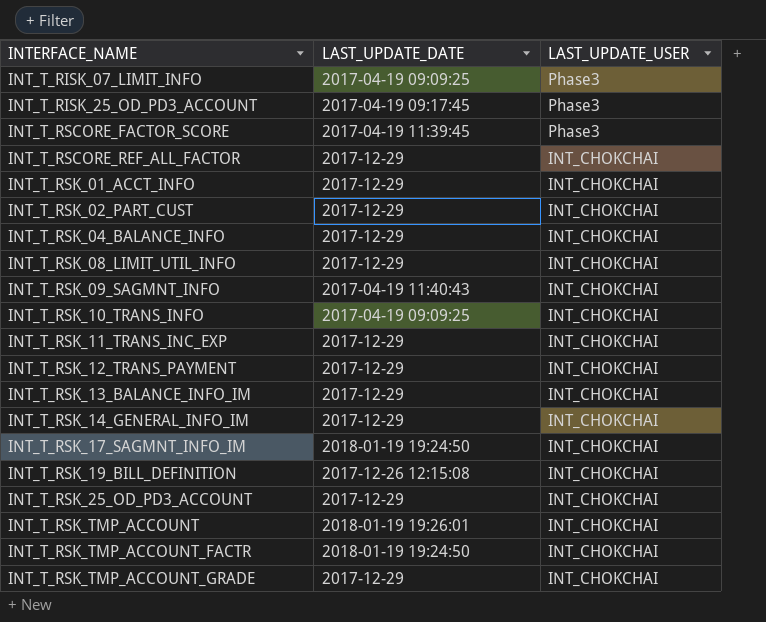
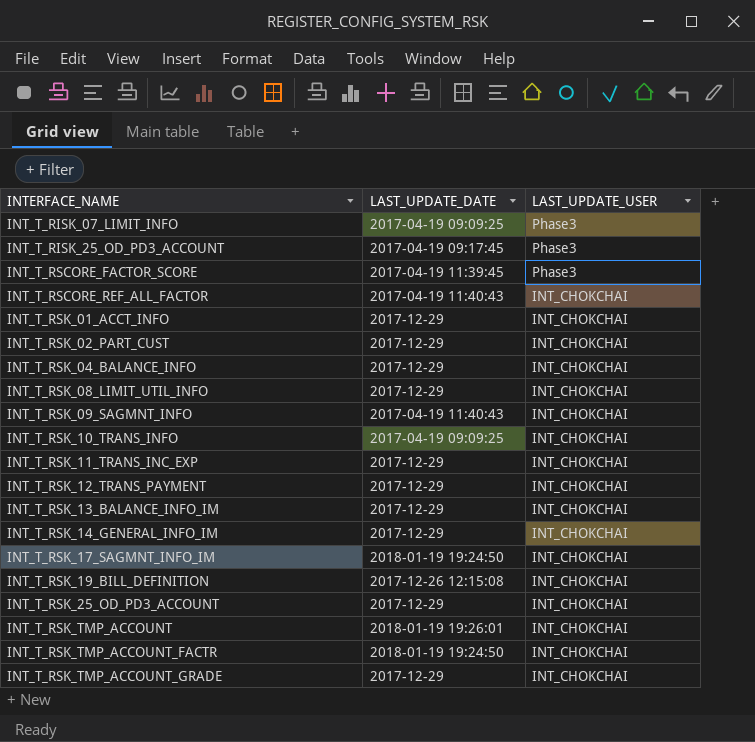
INT_T_RSCORE_REF_ALL_FACTOR | LAST_UPDATE_DATE: 2017-12-29 -> 2017-04-19 11:40:43

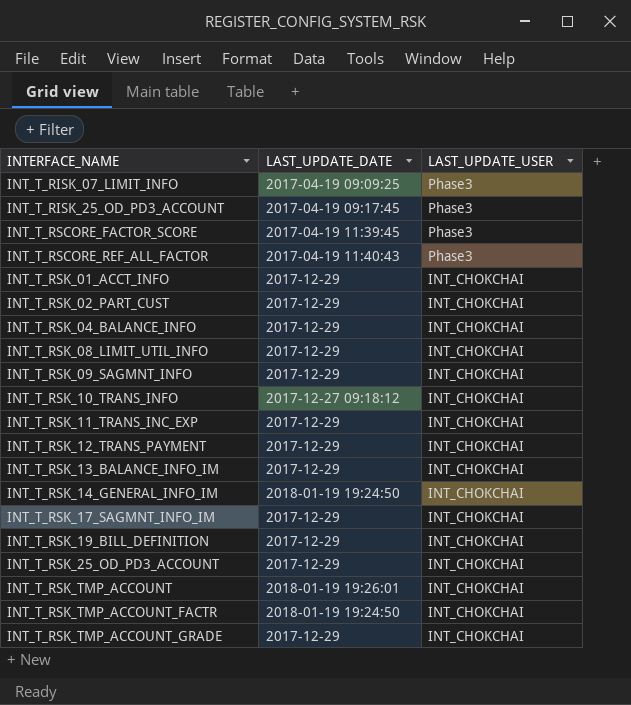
INT_T_RSCORE_REF_ALL_FACTOR | LAST_UPDATE_USER: INT_CHOKCHAI -> Phase3
INT_T_RSK_09_SAGMNT_INFO | LAST_UPDATE_DATE: 2017-04-19 11:40:43 -> 2017-12-29
INT_T_RSK_10_TRANS_INFO | LAST_UPDATE_DATE: 2017-04-19 09:09:25 -> 2017-12-27 09:18:12
INT_T_RSK_14_GENERAL_INFO_IM | LAST_UPDATE_DATE: 2017-12-29 -> 2018-01-19 19:24:50
INT_T_RSK_17_SAGMNT_INFO_IM | LAST_UPDATE_DATE: 2018-01-19 19:24:50 -> 2017-12-29
INT_T_RSK_19_BILL_DEFINITION | LAST_UPDATE_DATE: 2017-12-26 12:15:08 -> 2017-12-29

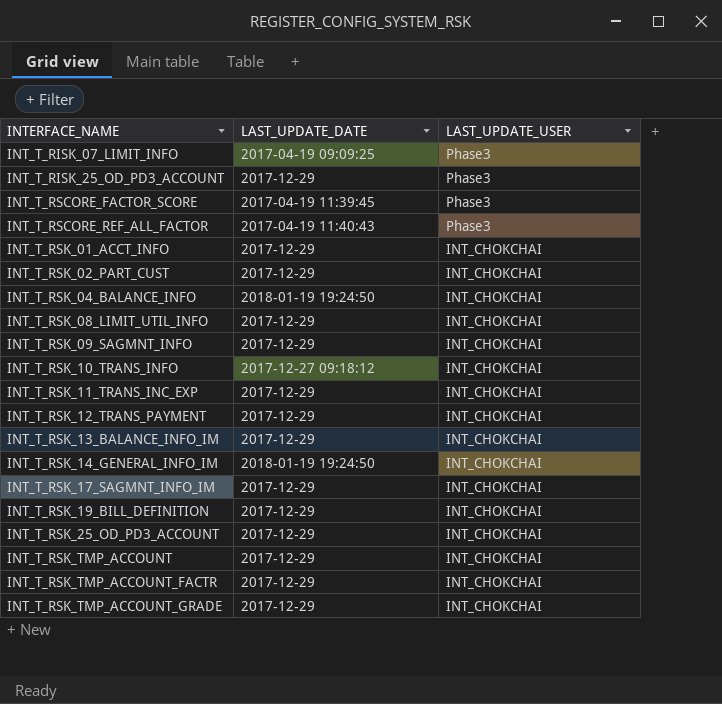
INT_T_RISK_25_OD_PD3_ACCOUNT | LAST_UPDATE_DATE: 2017-04-19 09:17:45 -> 2017-12-29
INT_T_RSK_04_BALANCE_INFO | LAST_UPDATE_DATE: 2017-12-29 -> 2018-01-19 19:24:50
INT_T_RSK_TMP_ACCOUNT | LAST_UPDATE_DATE: 2018-01-19 19:26:01 -> 2017-12-29
INT_T_RSK_TMP_ACCOUNT_FACTR | LAST_UPDATE_DATE: 2018-01-19 19:24:50 -> 2017-12-29

